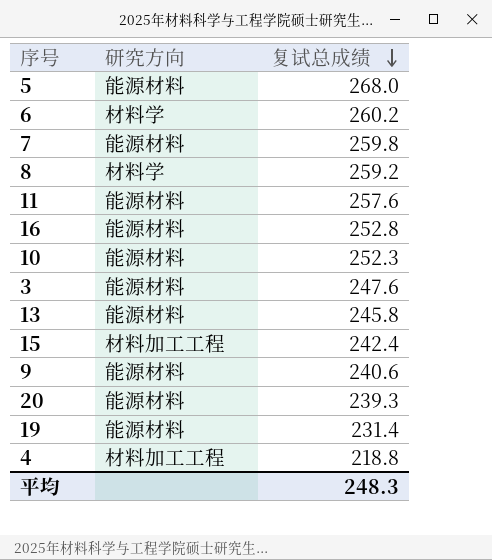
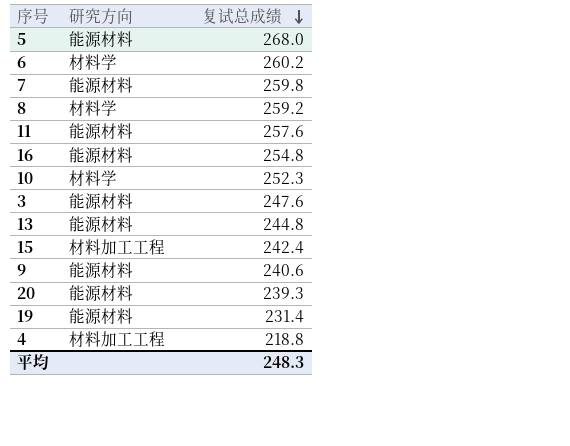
16 | 复试总成绩: 252.8 -> 254.8
10 | 研究方向: 能源材料 -> 材料学
13 | 复试总成绩: 245.8 -> 244.8

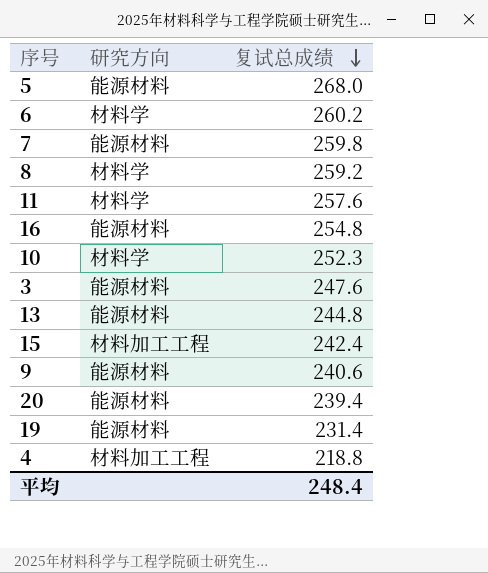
11 | 研究方向: 能源材料 -> 材料学
20 | 复试总成绩: 239.3 -> 239.4
平均 | 复试总成绩: 248.3 -> 248.4

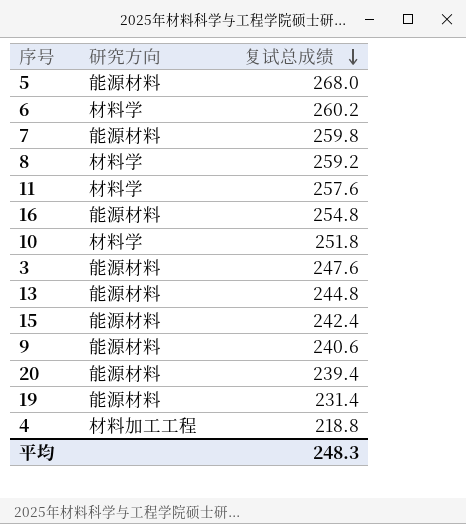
10 | 复试总成绩: 252.3 -> 251.8
15 | 研究方向: 材料加工工程 -> 能源材料
平均 | 复试总成绩: 248.4 -> 248.3

